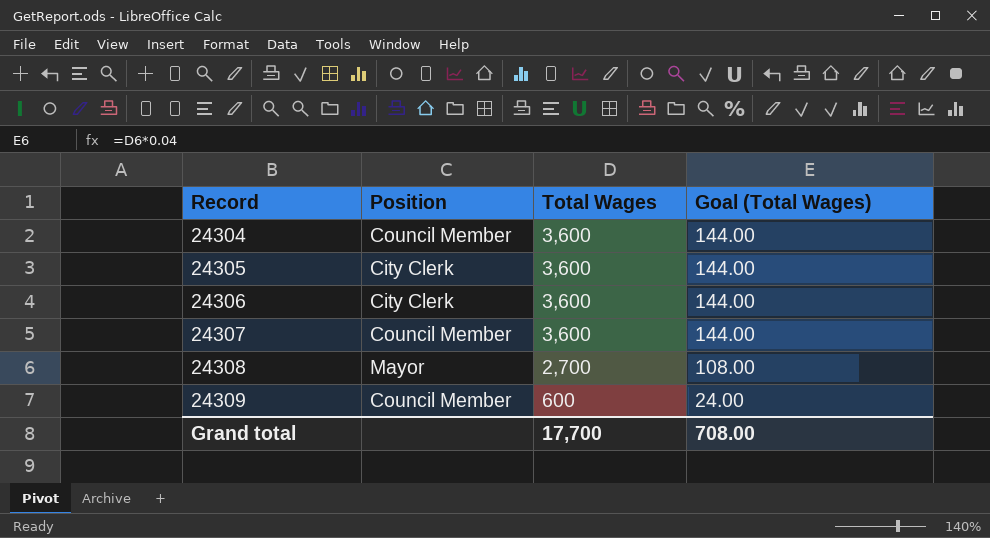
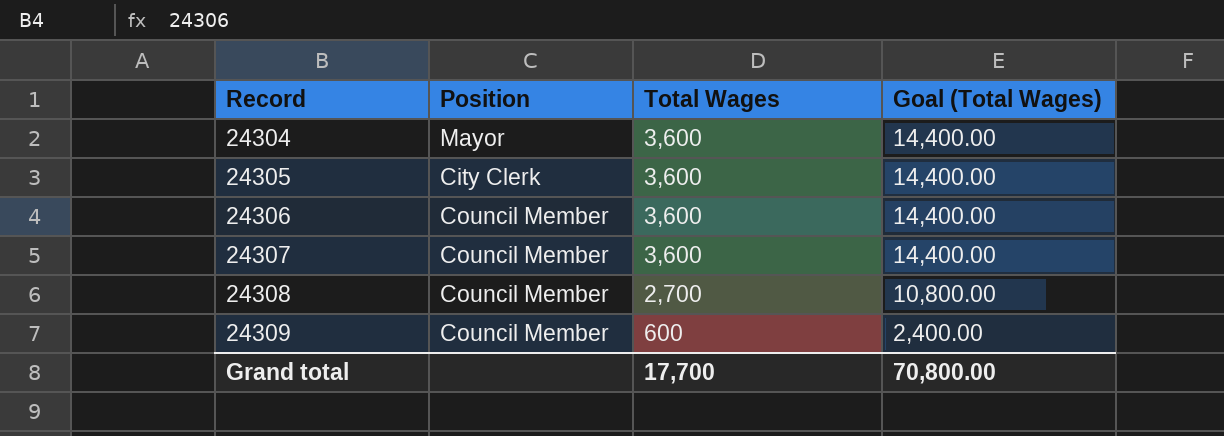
column Goal (Total Wages) | formula: [Total Wages] * 0.04 -> [Total Wages] * 4
24304 | Position: Council Member -> Mayor
24306 | Position: City Clerk -> Council Member
24308 | Position: Mayor -> Council Member
Grand total | Goal (Total Wages): 708.00 -> 70,800.00

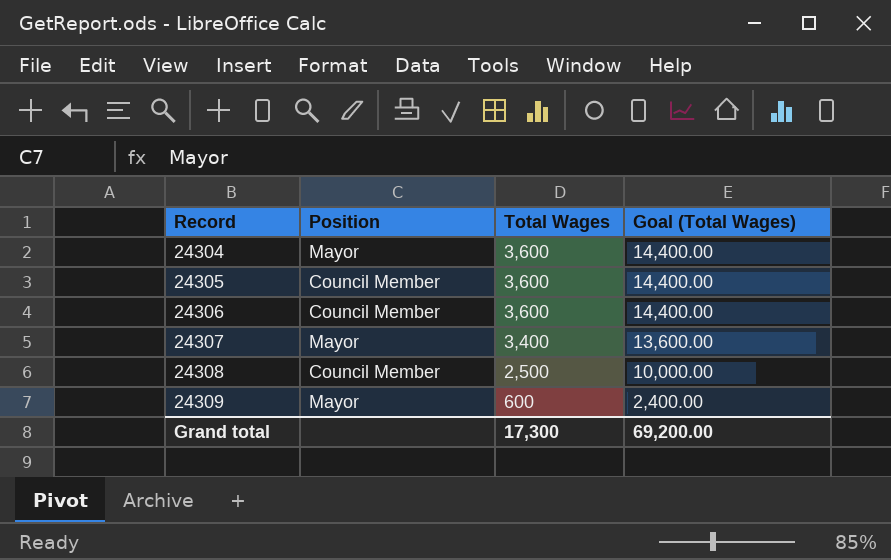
24305 | Position: City Clerk -> Council Member
24307 | Position: Council Member -> Mayor
24307 | Total Wages: 3,600 -> 3,400
24307 | Goal (Total Wages): 14,400.00 -> 13,600.00
24308 | Total Wages: 2,700 -> 2,500
24308 | Goal (Total Wages): 10,800.00 -> 10,000.00
24309 | Position: Council Member -> Mayor
Grand total | Total Wages: 17,700 -> 17,300
Grand total | Goal (Total Wages): 70,800.00 -> 69,200.00

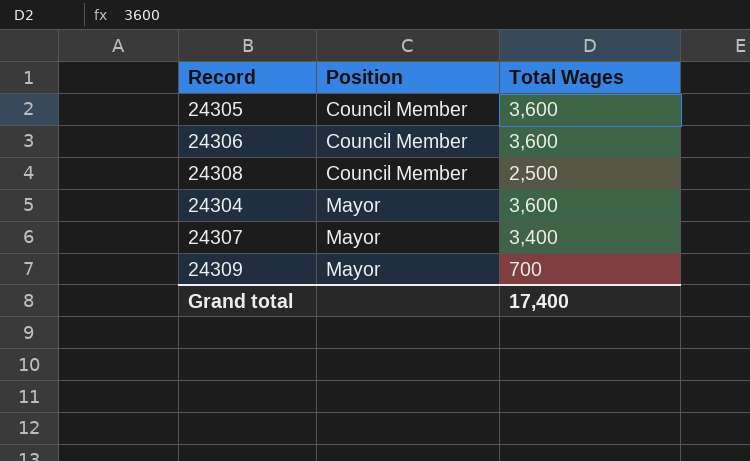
row order: Record ascending -> Position ascending
column Goal (Total Wages) | formula: [Total Wages] * 4 -> none
24309 | Total Wages: 600 -> 700
Grand total | Total Wages: 17,300 -> 17,400

